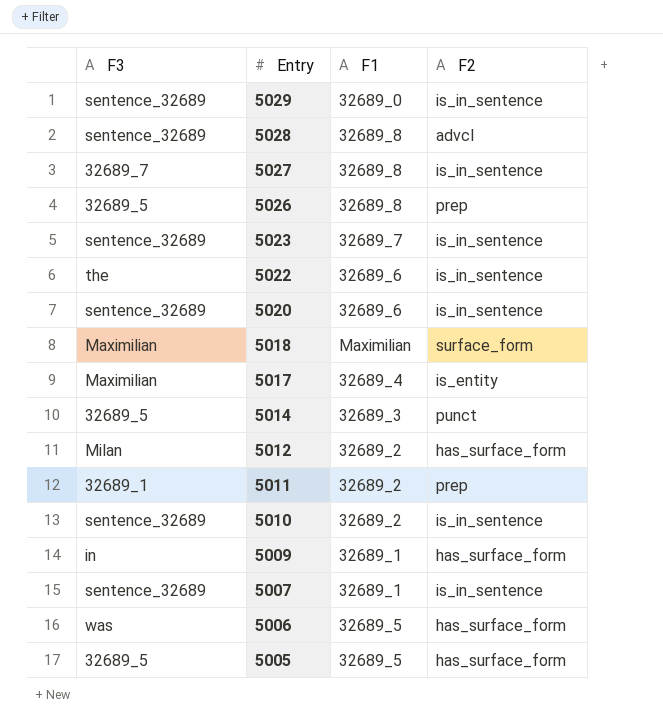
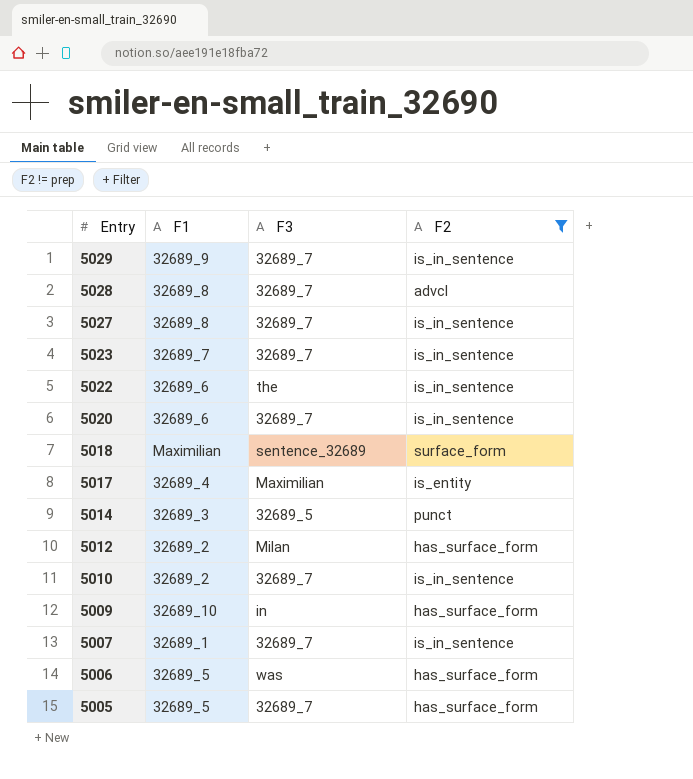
filter: none -> F2 != prep
column F3 | position: 1 -> 3
5029 | F1: 32689_0 -> 32689_9
5029 | F3: sentence_32689 -> 32689_7
5028 | F3: sentence_32689 -> 32689_7
5023 | F3: sentence_32689 -> 32689_7
5020 | F3: sentence_32689 -> 32689_7
5018 | F3: Maximilian -> sentence_32689
5010 | F3: sentence_32689 -> 32689_7
5009 | F1: 32689_1 -> 32689_10
5007 | F3: sentence_32689 -> 32689_7
5005 | F3: 32689_5 -> 32689_7

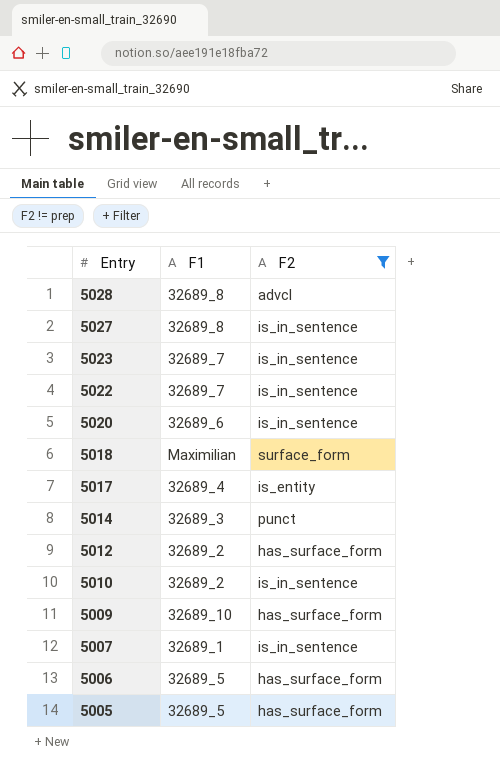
column F3 | position: 3 -> none
row 5029: 32689_9 | 32689_7 | is_in_sentence -> none
5022 | F1: 32689_6 -> 32689_7

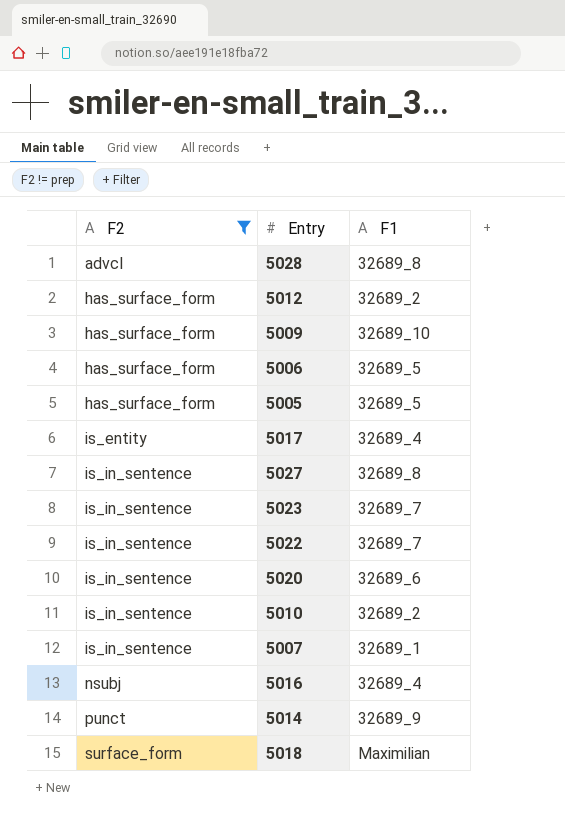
row order: Entry descending -> F2 ascending
column F2 | position: 3 -> 1
row 5016: none -> nsubj | 32689_4
5014 | F1: 32689_3 -> 32689_9

